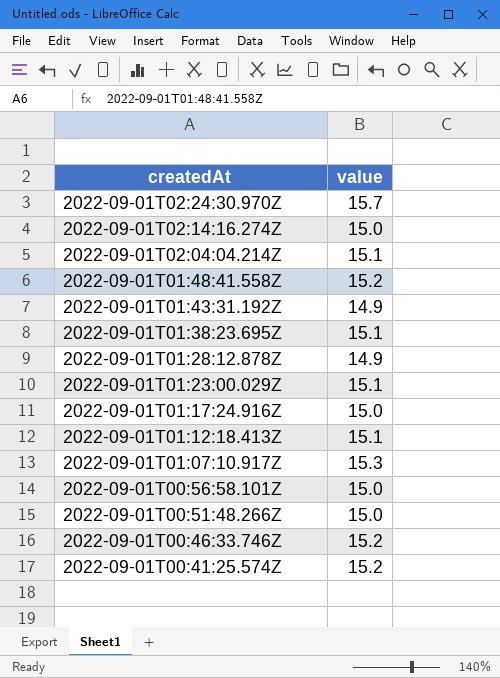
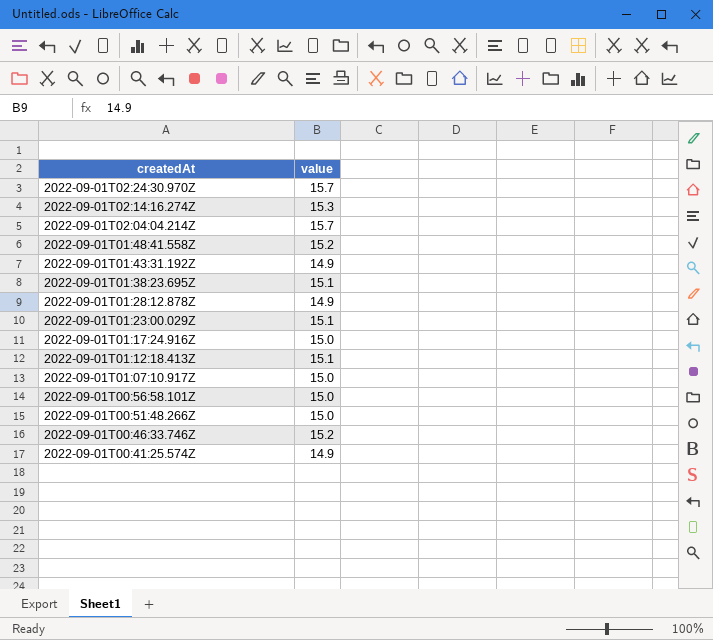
2022-09-01T02:14:16.274Z | value: 15.0 -> 15.3
2022-09-01T02:04:04.214Z | value: 15.1 -> 15.7
2022-09-01T01:07:10.917Z | value: 15.3 -> 15.0
2022-09-01T00:41:25.574Z | value: 15.2 -> 14.9

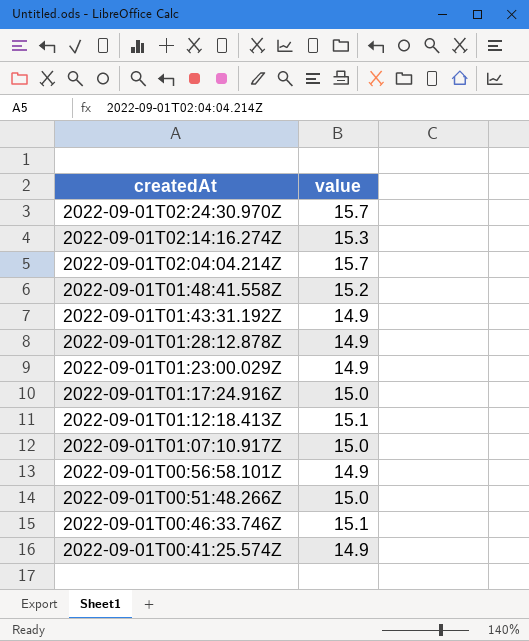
row 2022-09-01T01:38:23.695Z: 15.1 -> none
2022-09-01T01:23:00.029Z | value: 15.1 -> 14.9
2022-09-01T00:56:58.101Z | value: 15.0 -> 14.9
2022-09-01T00:46:33.746Z | value: 15.2 -> 15.1

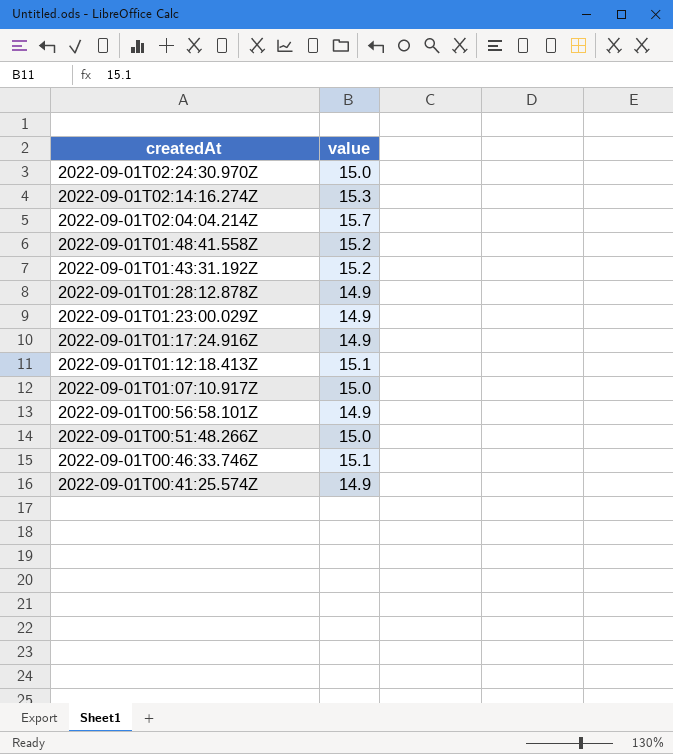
2022-09-01T02:24:30.970Z | value: 15.7 -> 15.0
2022-09-01T01:43:31.192Z | value: 14.9 -> 15.2
2022-09-01T01:17:24.916Z | value: 15.0 -> 14.9

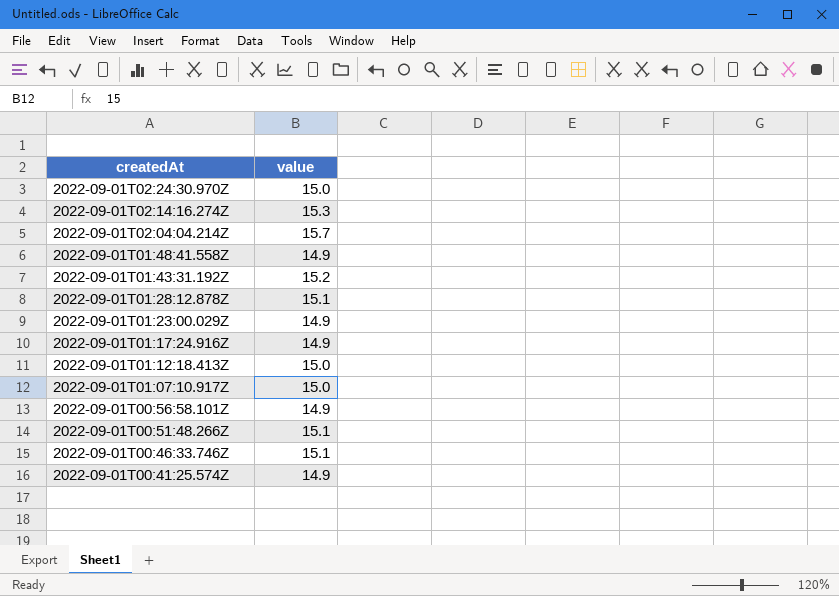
2022-09-01T01:48:41.558Z | value: 15.2 -> 14.9
2022-09-01T01:28:12.878Z | value: 14.9 -> 15.1
2022-09-01T01:12:18.413Z | value: 15.1 -> 15.0
2022-09-01T00:51:48.266Z | value: 15.0 -> 15.1

